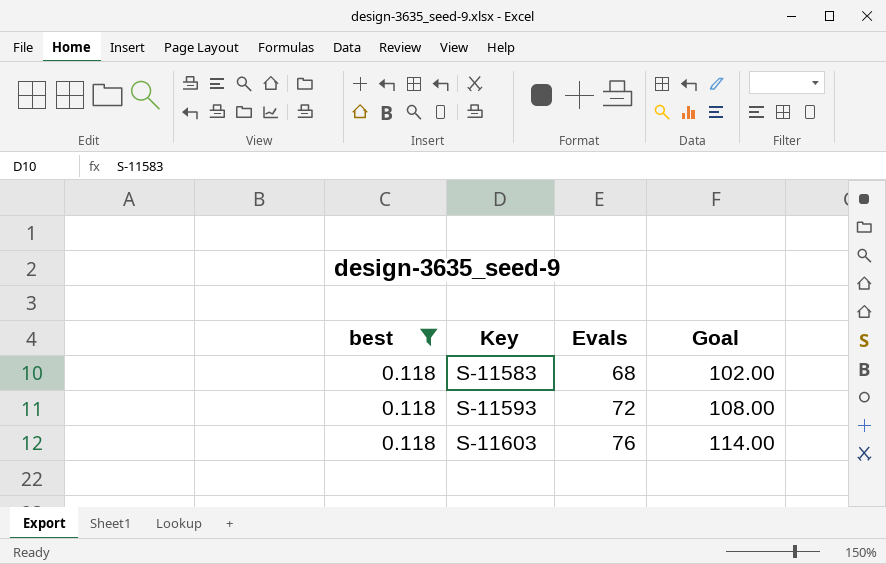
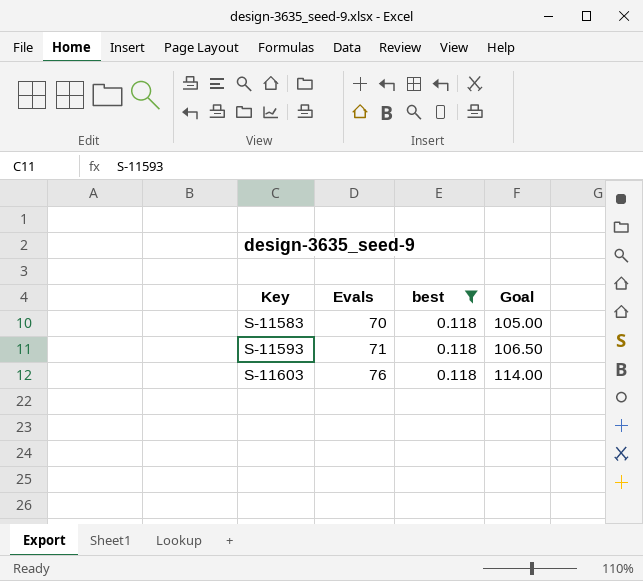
column best | position: 1 -> 3
S-11583 | Evals: 68 -> 70
S-11583 | Goal: 102.00 -> 105.00
S-11593 | Evals: 72 -> 71
S-11593 | Goal: 108.00 -> 106.50

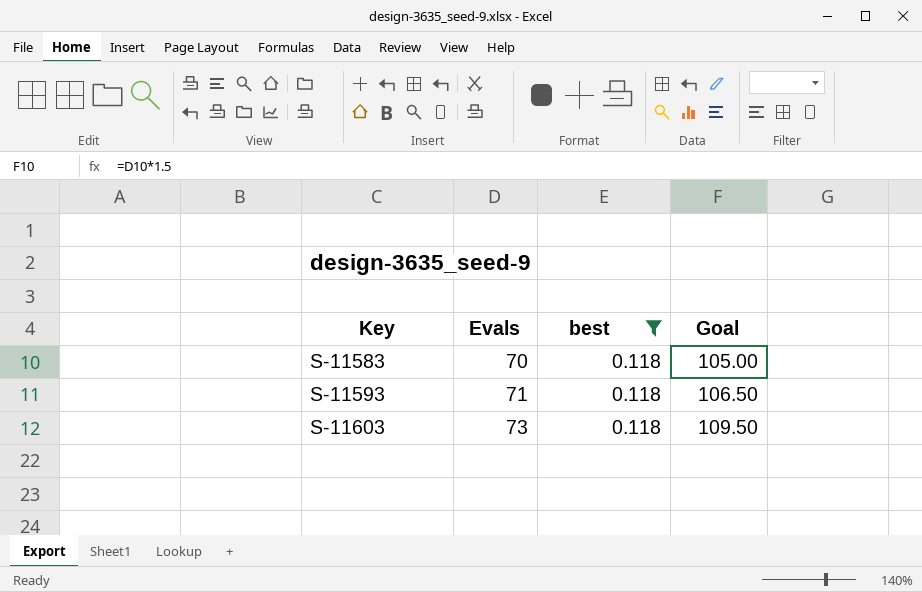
S-11603 | Evals: 76 -> 73
S-11603 | Goal: 114.00 -> 109.50

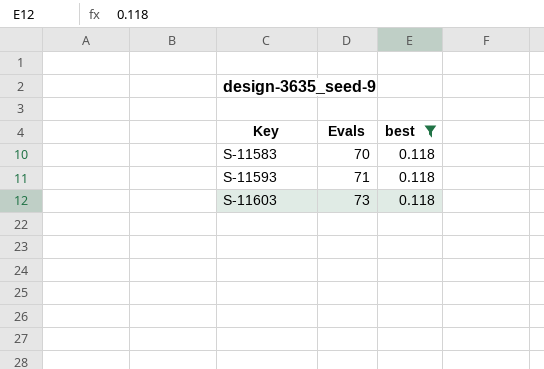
column Goal | formula: [Evals] * 1.5 -> none

